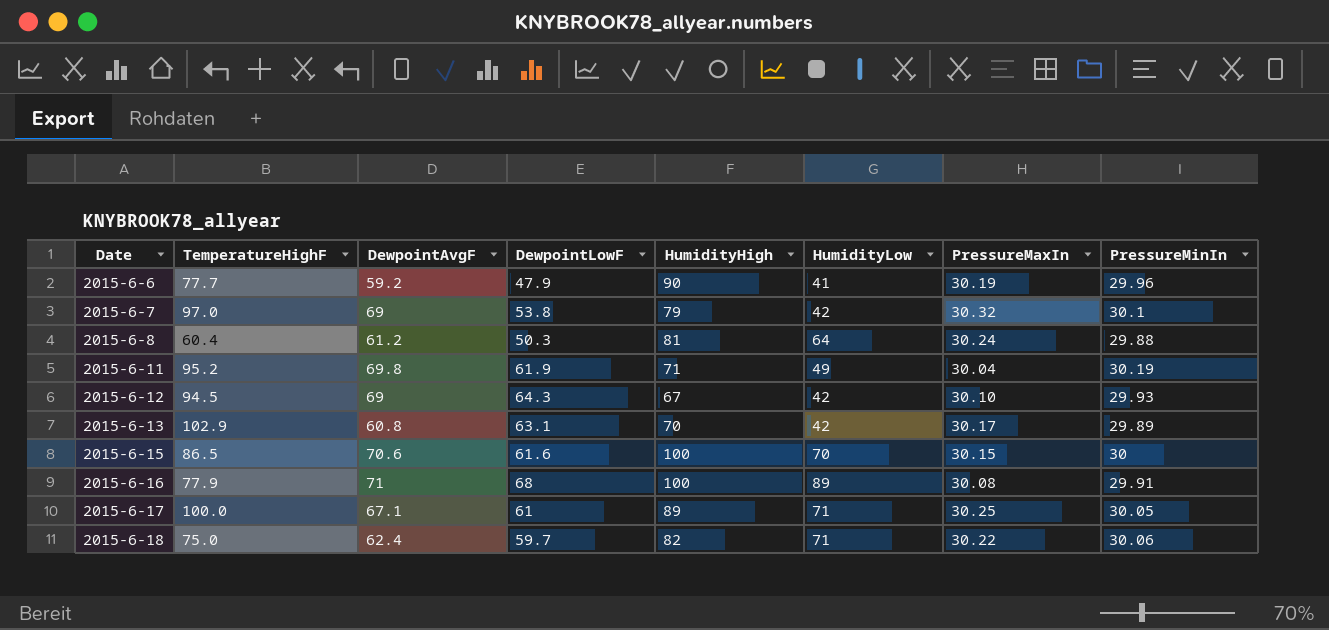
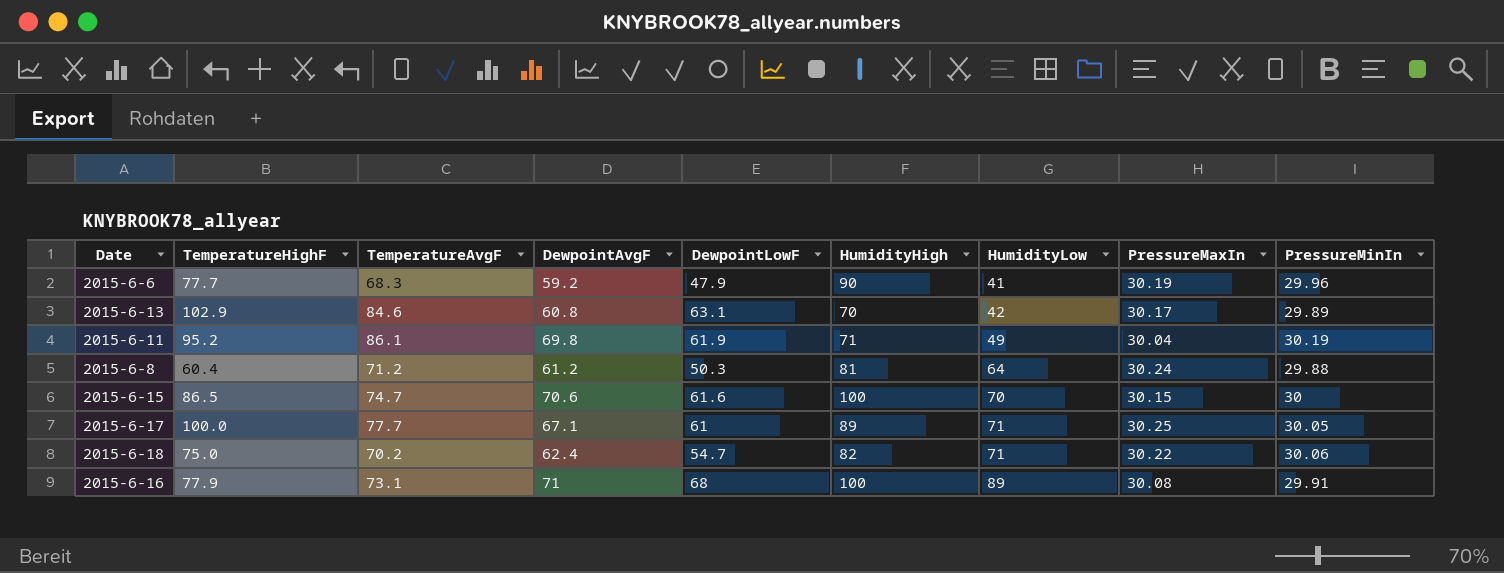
row order: Date ascending -> HumidityLow ascending
column TemperatureAvgF | position: none -> 3
row 2015-6-7: 97.0 | 69 | 53.8 | 79 | 42 | 30.32 | 30.1 -> none
row 2015-6-12: 94.5 | 69 | 64.3 | 67 | 42 | 30.10 | 29.93 -> none
2015-6-18 | DewpointLowF: 59.7 -> 54.7

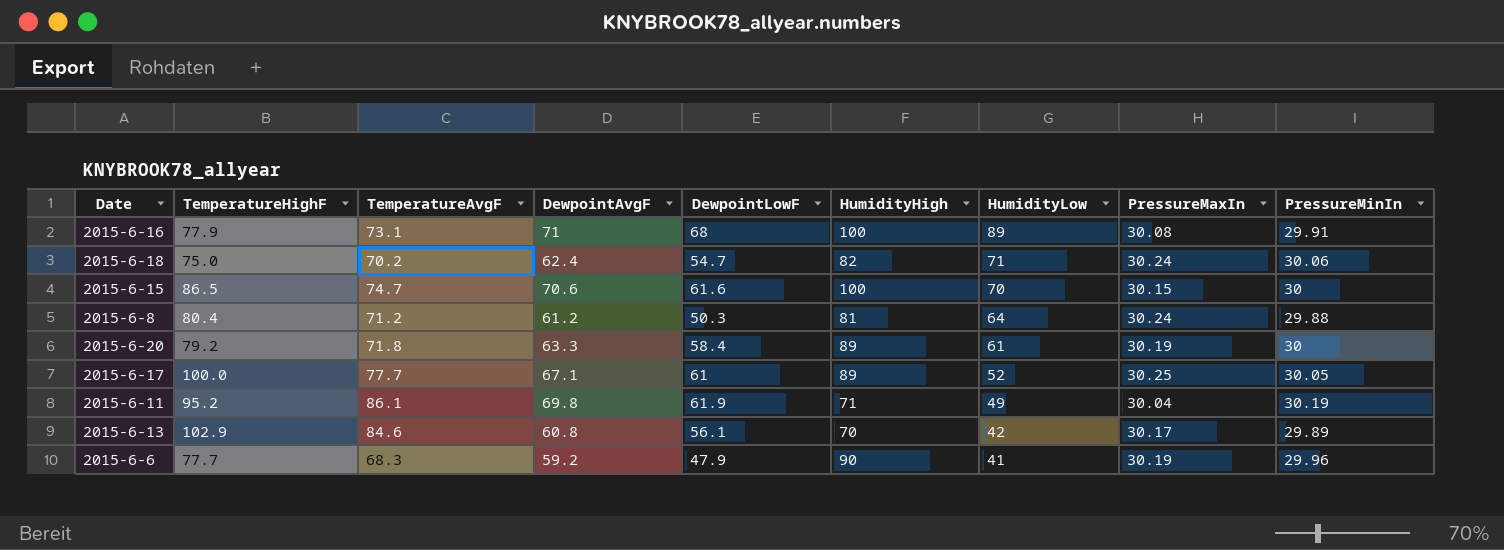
row order: HumidityLow ascending -> HumidityLow descending
2015-6-18 | PressureMaxIn: 30.22 -> 30.24
2015-6-8 | TemperatureHighF: 60.4 -> 80.4
row 2015-6-20: none -> 79.2 | 71.8 | 63.3 | 58.4 | 89 | 61 | 30.19 | 30
2015-6-17 | HumidityLow: 71 -> 52
2015-6-13 | DewpointLowF: 63.1 -> 56.1

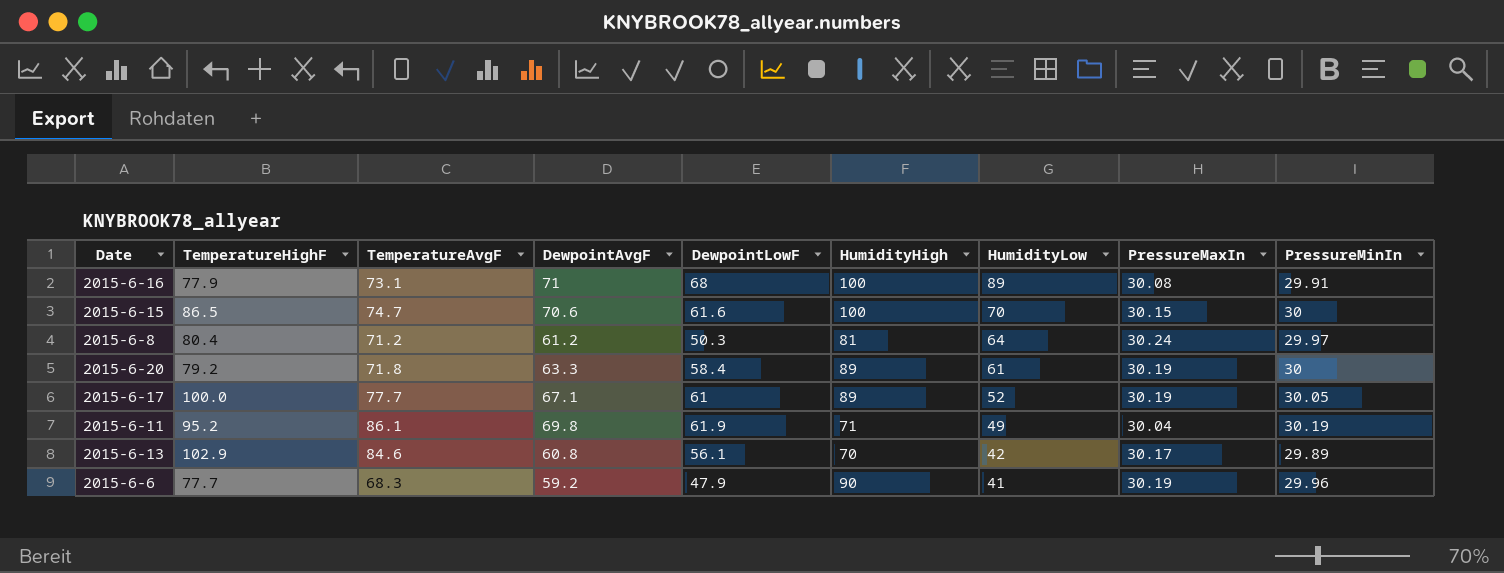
row 2015-6-18: 75.0 | 70.2 | 62.4 | 54.7 | 82 | 71 | 30.24 | 30.06 -> none
2015-6-8 | PressureMinIn: 29.88 -> 29.97
2015-6-17 | PressureMaxIn: 30.25 -> 30.19

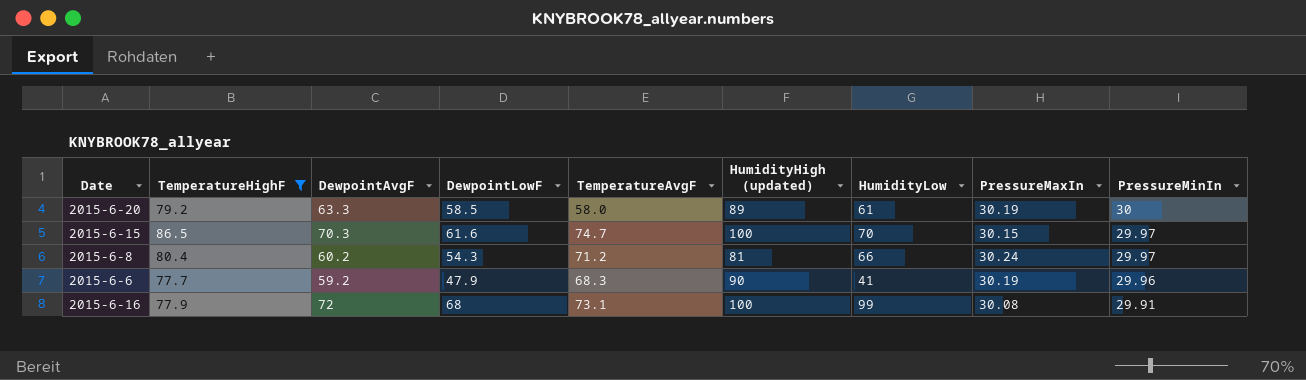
filter: none -> TemperatureHighF <= 86.5
row order: HumidityLow descending -> PressureMinIn descending
column TemperatureAvgF | position: 3 -> 5
column name: HumidityHigh -> HumidityHigh (updated)
2015-6-20 | DewpointLowF: 58.4 -> 58.5
2015-6-20 | TemperatureAvgF: 71.8 -> 58.0
2015-6-15 | DewpointAvgF: 70.6 -> 70.3
2015-6-15 | PressureMinIn: 30 -> 29.97
2015-6-8 | DewpointAvgF: 61.2 -> 60.2
2015-6-8 | DewpointLowF: 50.3 -> 54.3
2015-6-8 | HumidityLow: 64 -> 66
2015-6-16 | DewpointAvgF: 71 -> 72
2015-6-16 | HumidityLow: 89 -> 99

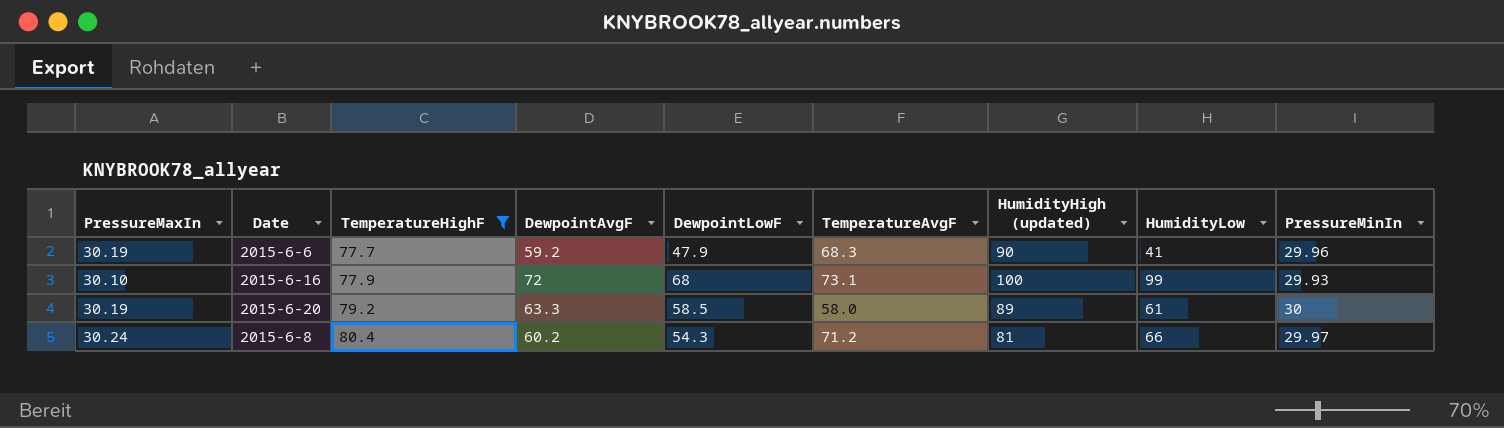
row order: PressureMinIn descending -> TemperatureHighF ascending
column PressureMaxIn | position: 8 -> 1
row 2015-6-15: 86.5 | 70.3 | 61.6 | 74.7 | 100 | 70 | 30.15 | 29.97 -> none
2015-6-16 | PressureMaxIn: 30.08 -> 30.10
2015-6-16 | PressureMinIn: 29.91 -> 29.93

